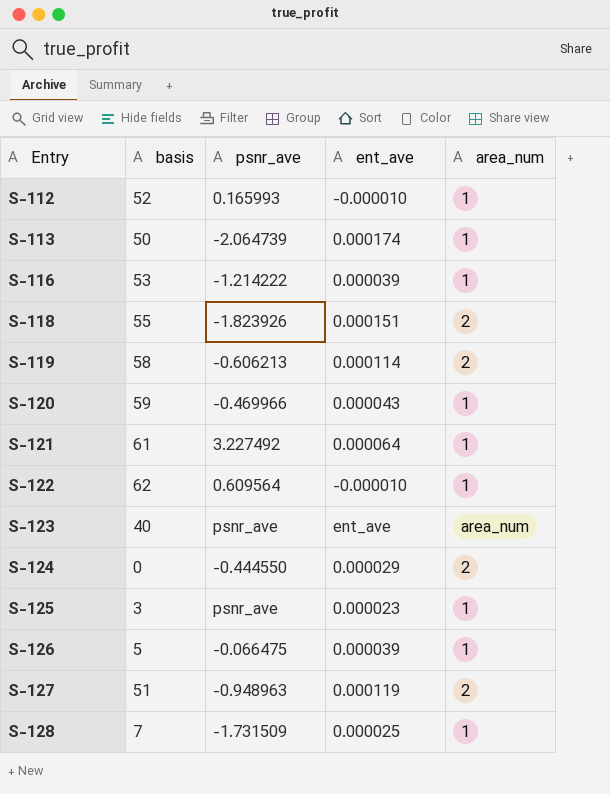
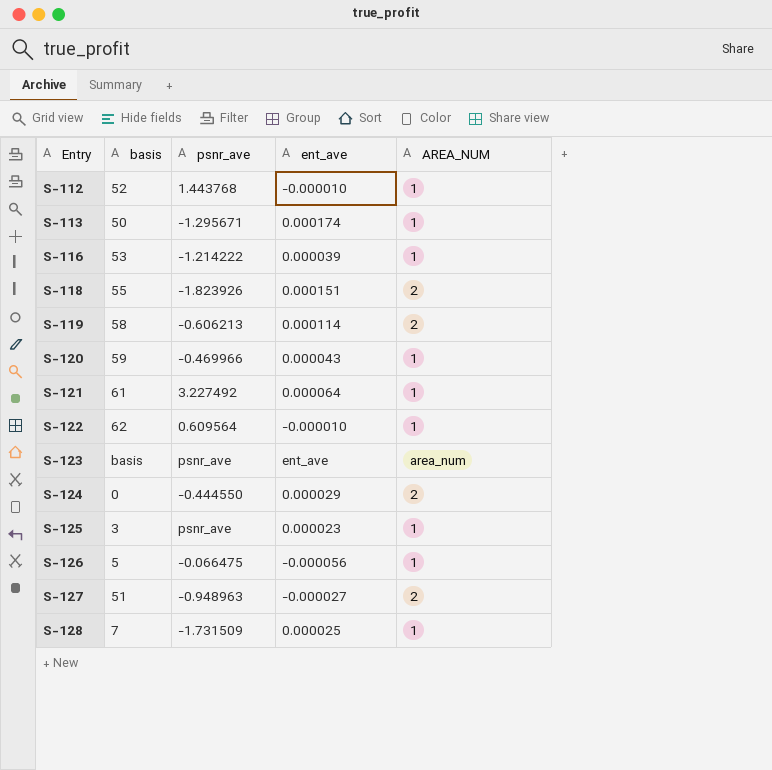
column name: area_num -> AREA_NUM
S-112 | psnr_ave: 0.165993 -> 1.443768
S-113 | psnr_ave: -2.064739 -> -1.295671
S-123 | basis: 40 -> basis
S-126 | ent_ave: 0.000039 -> -0.000056
S-127 | ent_ave: 0.000119 -> -0.000027

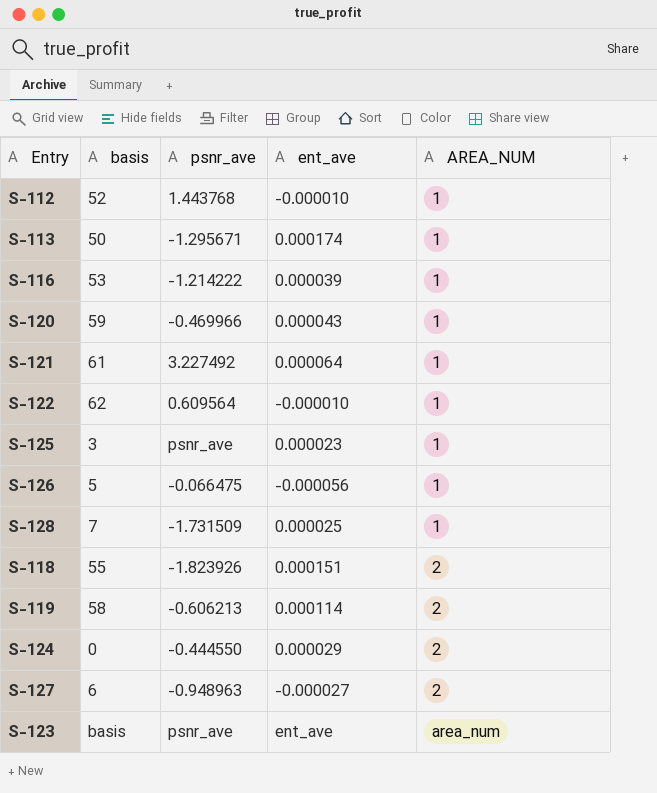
row order: Entry ascending -> AREA_NUM ascending
S-127 | basis: 51 -> 6

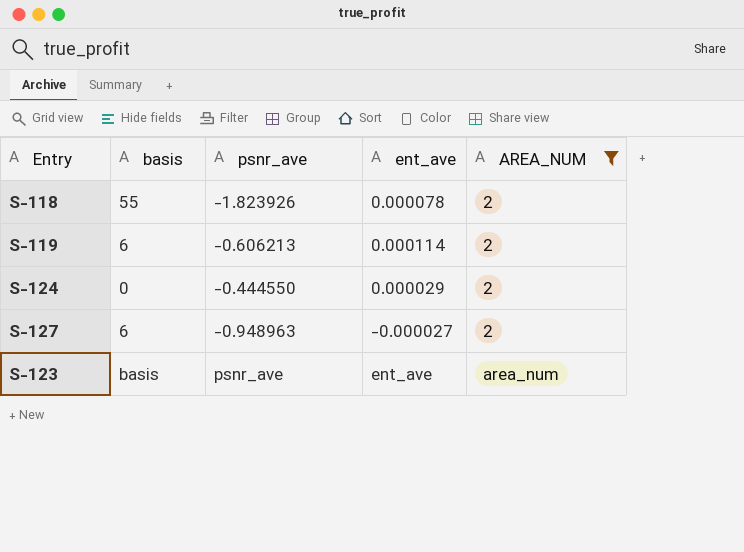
filter: none -> AREA_NUM != 1
S-118 | ent_ave: 0.000151 -> 0.000078
S-119 | basis: 58 -> 6

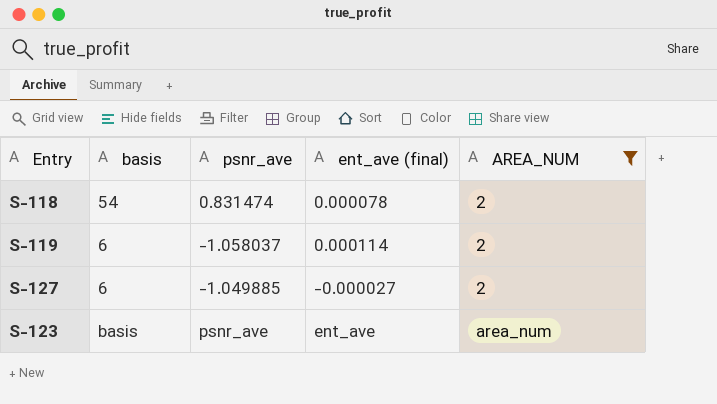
column name: ent_ave -> ent_ave (final)
row S-124: 0 | -0.444550 | 0.000029 | 2 -> none
S-118 | basis: 55 -> 54
S-118 | psnr_ave: -1.823926 -> 0.831474
S-119 | psnr_ave: -0.606213 -> -1.058037
S-127 | psnr_ave: -0.948963 -> -1.049885

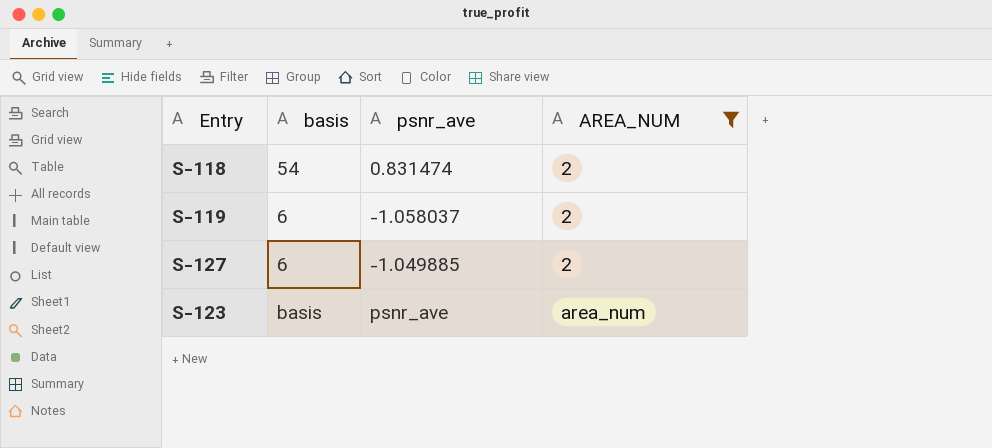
column ent_ave (final) | position: 4 -> none

